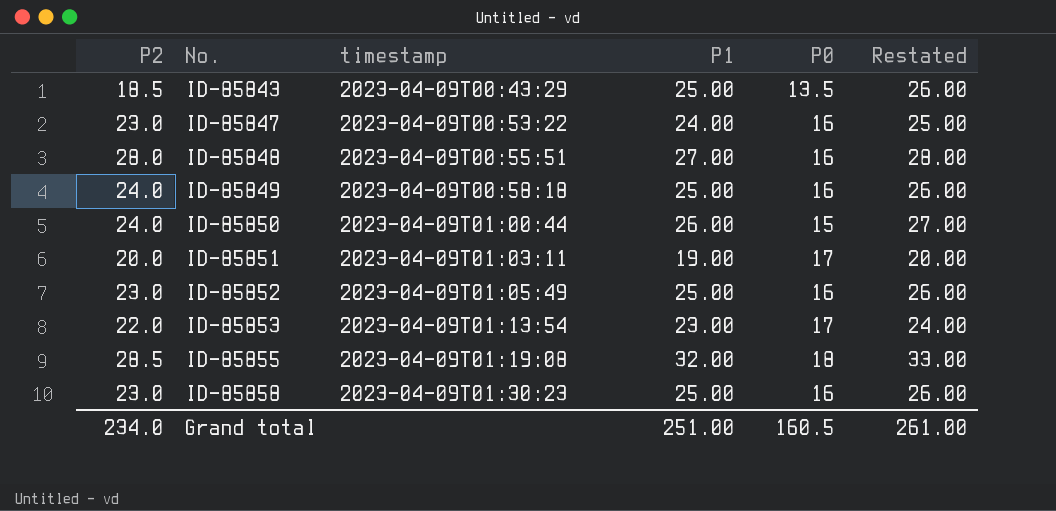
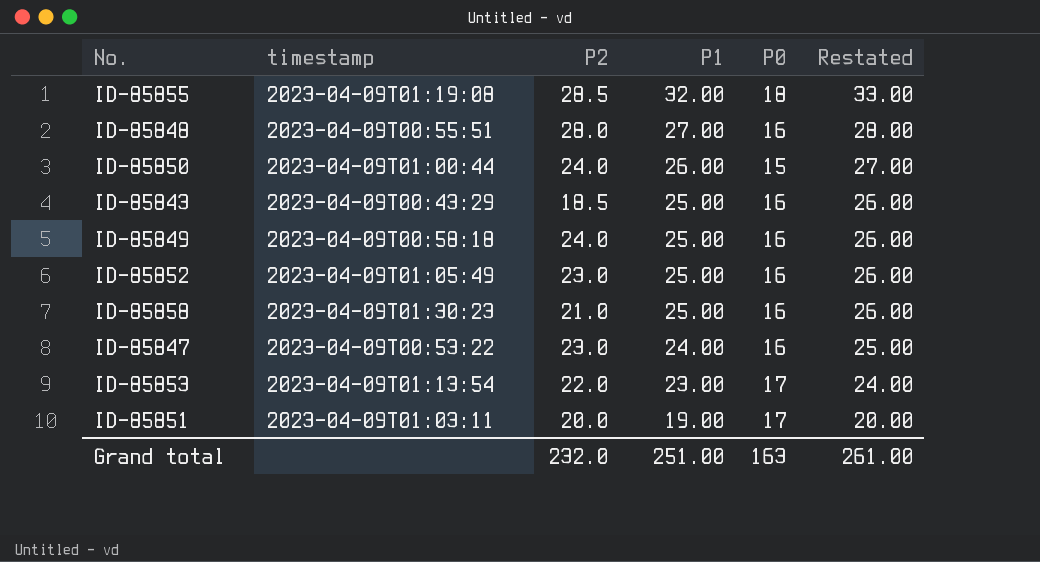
row order: No. ascending -> P1 descending
column P2 | position: 1 -> 3
ID-85843 | P0: 13.5 -> 16
ID-85858 | P2: 23.0 -> 21.0
Grand total | P2: 234.0 -> 232.0
Grand total | P0: 160.5 -> 163

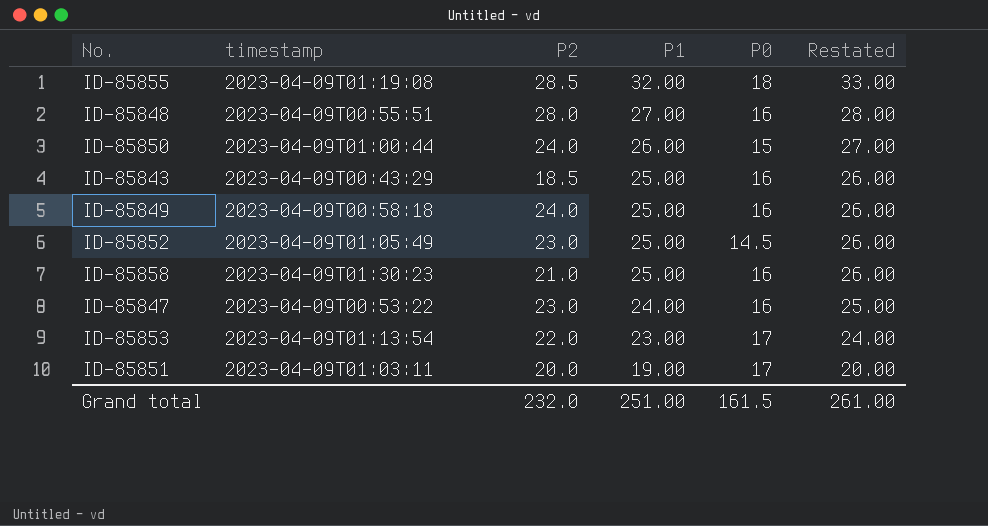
ID-85852 | P0: 16 -> 14.5
Grand total | P0: 163 -> 161.5

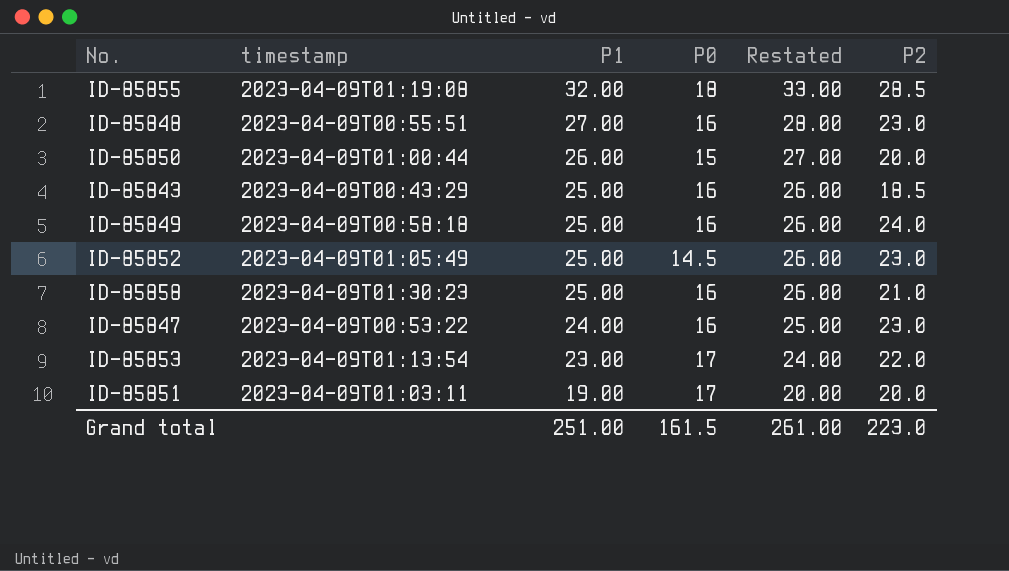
column P2 | position: 3 -> 6
ID-85848 | P2: 28.0 -> 23.0
ID-85850 | P2: 24.0 -> 20.0
Grand total | P2: 232.0 -> 223.0

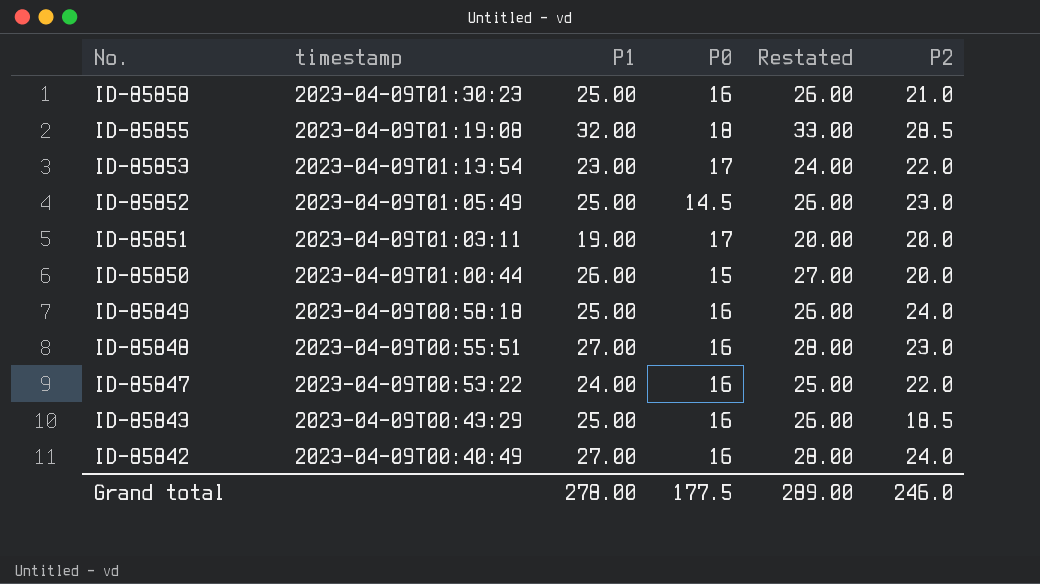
row order: P1 descending -> No. descending
ID-85847 | P2: 23.0 -> 22.0
row ID-85842: none -> 2023-04-09T00:40:49 | 27.00 | 16 | 28.00 | 24.0
Grand total | P1: 251.00 -> 278.00
Grand total | P0: 161.5 -> 177.5
Grand total | Restated: 261.00 -> 289.00
Grand total | P2: 223.0 -> 246.0

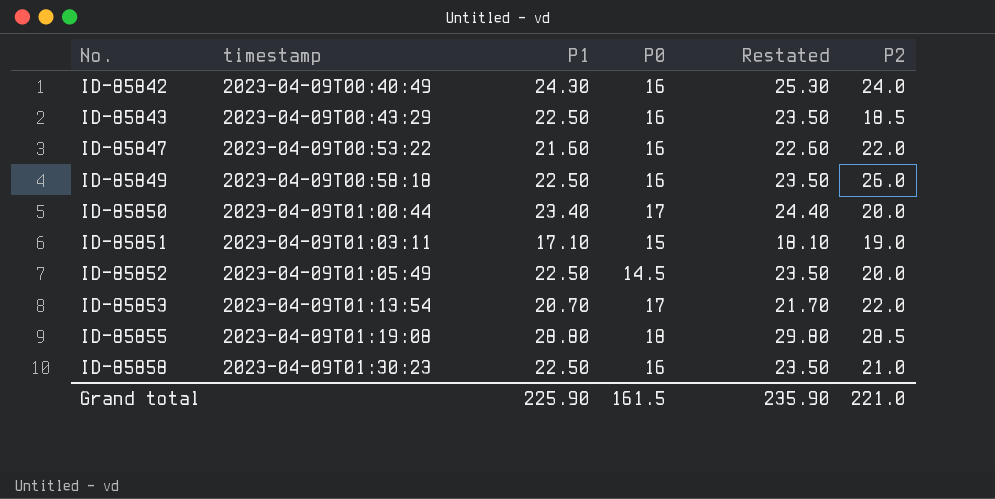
row order: No. descending -> No. ascending
row ID-85848: 2023-04-09T00:55:51 | 27.00 | 16 | 28.00 | 23.0 -> none
ID-85842 | P1: 27.00 -> 24.30
ID-85842 | Restated: 28.00 -> 25.30
ID-85843 | P1: 25.00 -> 22.50
ID-85843 | Restated: 26.00 -> 23.50
ID-85847 | P1: 24.00 -> 21.60
ID-85847 | Restated: 25.00 -> 22.60
ID-85849 | P1: 25.00 -> 22.50
ID-85849 | Restated: 26.00 -> 23.50
ID-85849 | P2: 24.0 -> 26.0
ID-85850 | P1: 26.00 -> 23.40
ID-85850 | P0: 15 -> 17
ID-85850 | Restated: 27.00 -> 24.40
ID-85851 | P1: 19.00 -> 17.10
ID-85851 | P0: 17 -> 15
ID-85851 | Restated: 20.00 -> 18.10
ID-85851 | P2: 20.0 -> 19.0
ID-85852 | P1: 25.00 -> 22.50
ID-85852 | Restated: 26.00 -> 23.50
ID-85852 | P2: 23.0 -> 20.0
ID-85853 | P1: 23.00 -> 20.70
ID-85853 | Restated: 24.00 -> 21.70
ID-85855 | P1: 32.00 -> 28.80
ID-85855 | Restated: 33.00 -> 29.80
ID-85858 | P1: 25.00 -> 22.50
ID-85858 | Restated: 26.00 -> 23.50
Grand total | P1: 278.00 -> 225.90
Grand total | P0: 177.5 -> 161.5
Grand total | Restated: 289.00 -> 235.90
Grand total | P2: 246.0 -> 221.0

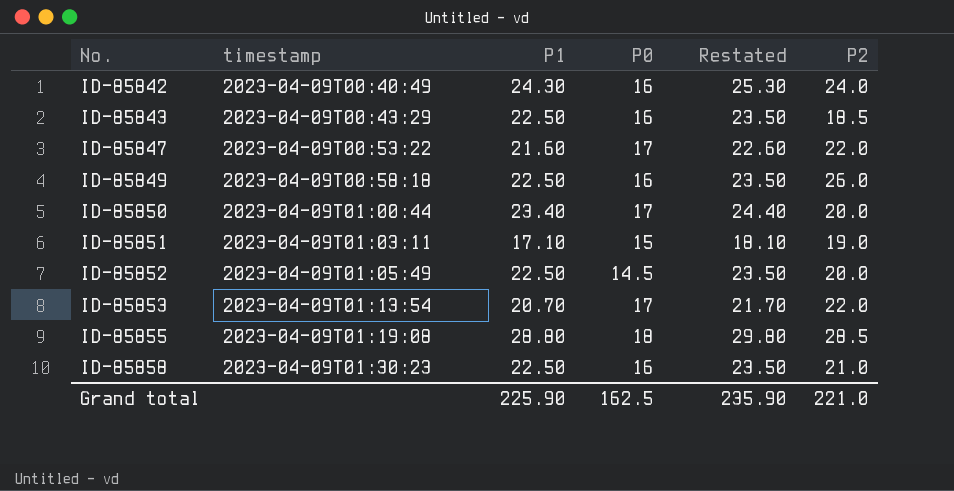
ID-85847 | P0: 16 -> 17
Grand total | P0: 161.5 -> 162.5

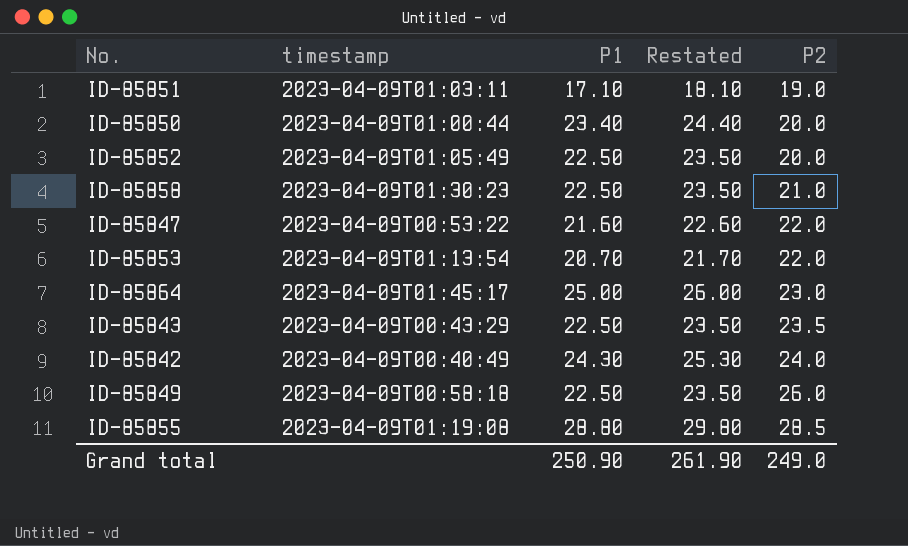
row order: No. ascending -> P2 ascending
column P0 | position: 4 -> none
row ID-85864: none -> 2023-04-09T01:45:17 | 25.00 | 26.00 | 23.0
ID-85843 | P2: 18.5 -> 23.5
Grand total | P1: 225.90 -> 250.90
Grand total | Restated: 235.90 -> 261.90
Grand total | P2: 221.0 -> 249.0

